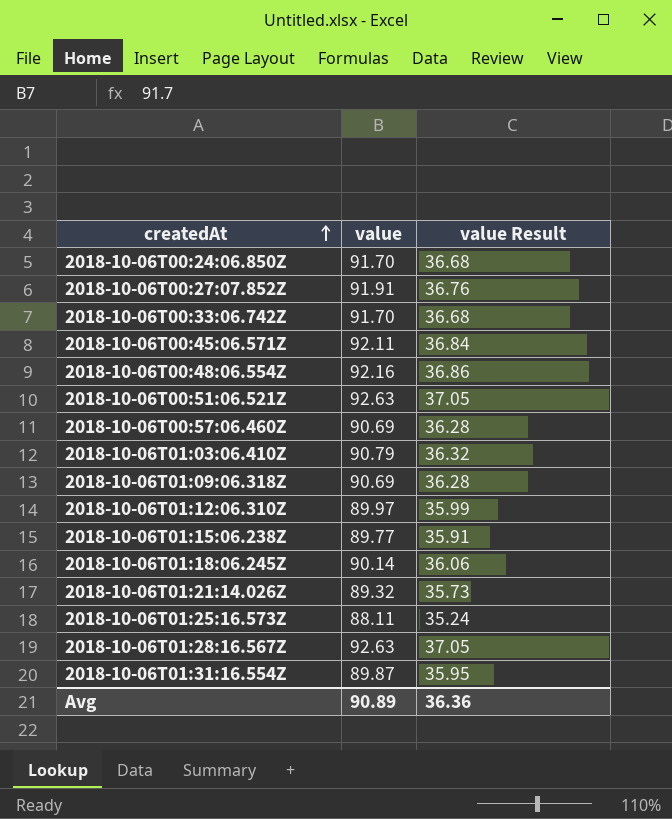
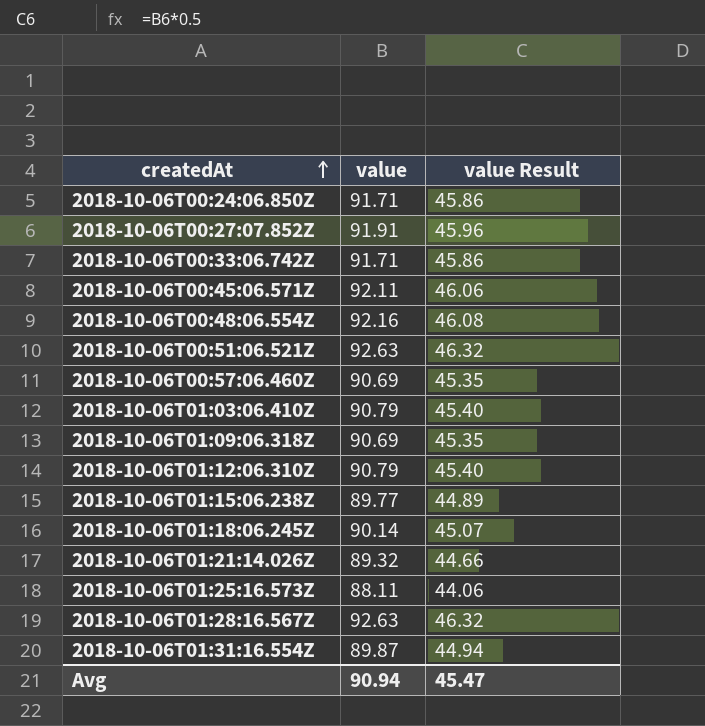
column value Result | formula: [value] * 0.4 -> [value] * 0.5
2018-10-06T00:24:06.850Z | value: 91.70 -> 91.71
2018-10-06T00:33:06.742Z | value: 91.70 -> 91.71
2018-10-06T01:12:06.310Z | value: 89.97 -> 90.79
Avg | value: 90.89 -> 90.94
Avg | value Result: 36.36 -> 45.47

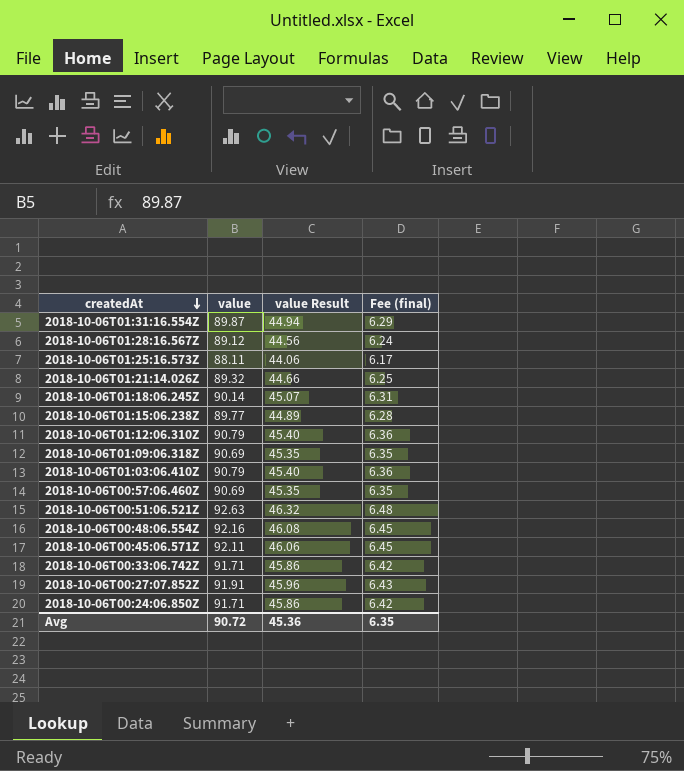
row order: createdAt ascending -> createdAt descending
column Fee (final) | formula: none -> [value] * 0.07
2018-10-06T01:28:16.567Z | value: 92.63 -> 89.12
2018-10-06T01:28:16.567Z | value Result: 46.32 -> 44.56
Avg | value: 90.94 -> 90.72
Avg | value Result: 45.47 -> 45.36

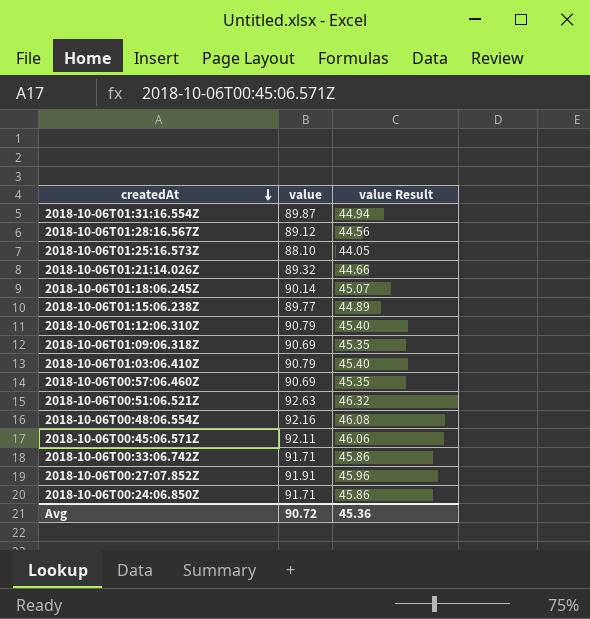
column Fee (final) | formula: [value] * 0.07 -> none
2018-10-06T01:25:16.573Z | value: 88.11 -> 88.10
2018-10-06T01:25:16.573Z | value Result: 44.06 -> 44.05

